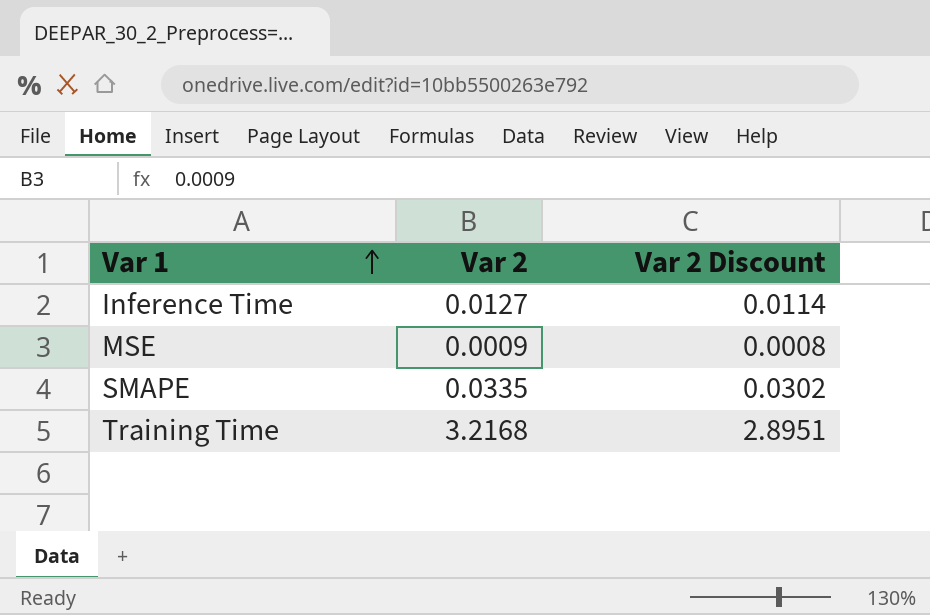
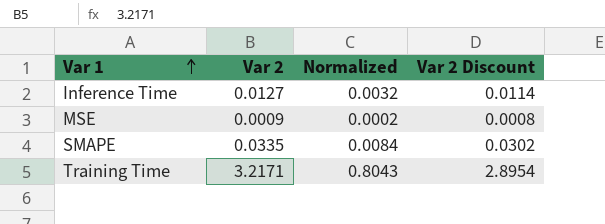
column Normalized | formula: none -> [Var 2] * 0.25
Training Time | Var 2: 3.2168 -> 3.2171
Training Time | Var 2 Discount: 2.8951 -> 2.8954

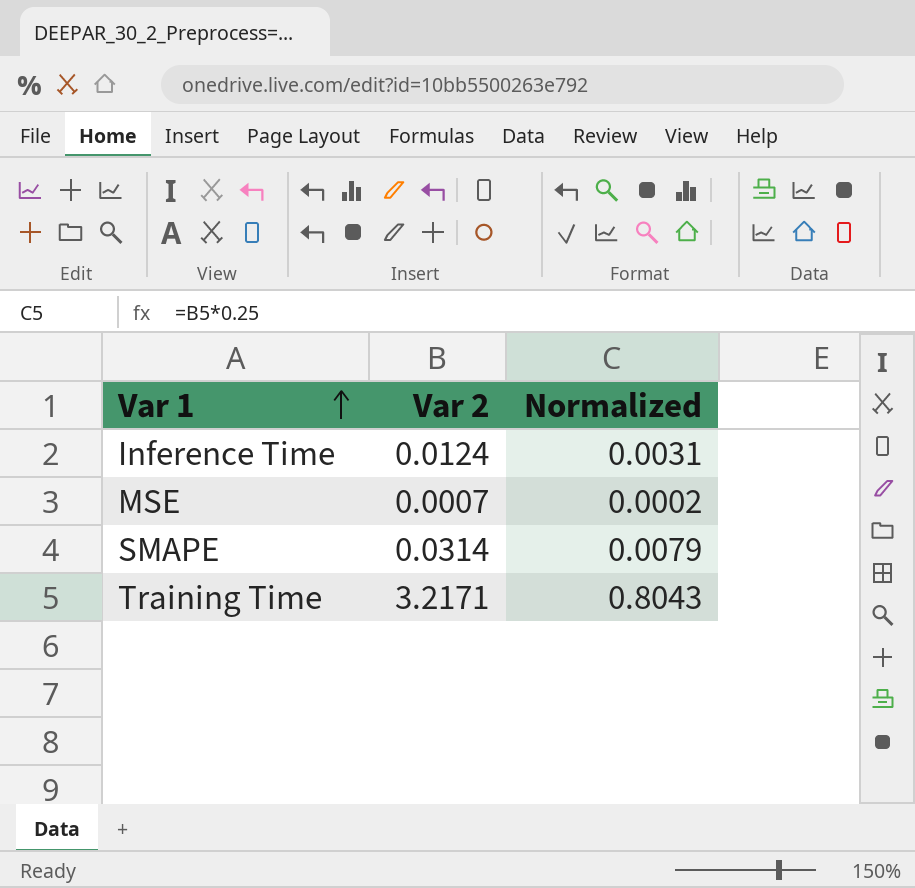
column Var 2 Discount | formula: [Var 2] * 0.9 -> none
Inference Time | Var 2: 0.0127 -> 0.0124
Inference Time | Normalized: 0.0032 -> 0.0031
MSE | Var 2: 0.0009 -> 0.0007
SMAPE | Var 2: 0.0335 -> 0.0314
SMAPE | Normalized: 0.0084 -> 0.0079

